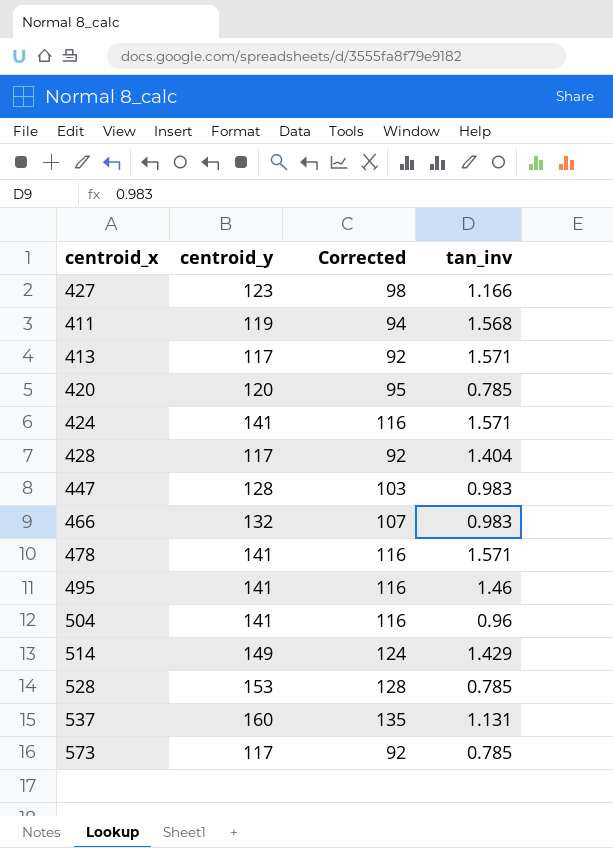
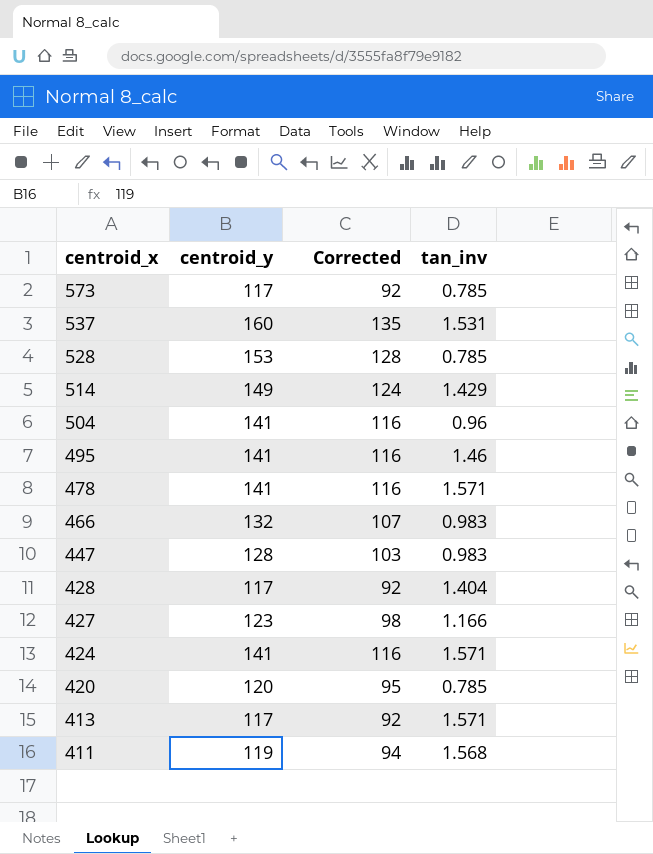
row order: none -> centroid_x descending
537 | tan_inv: 1.131 -> 1.531

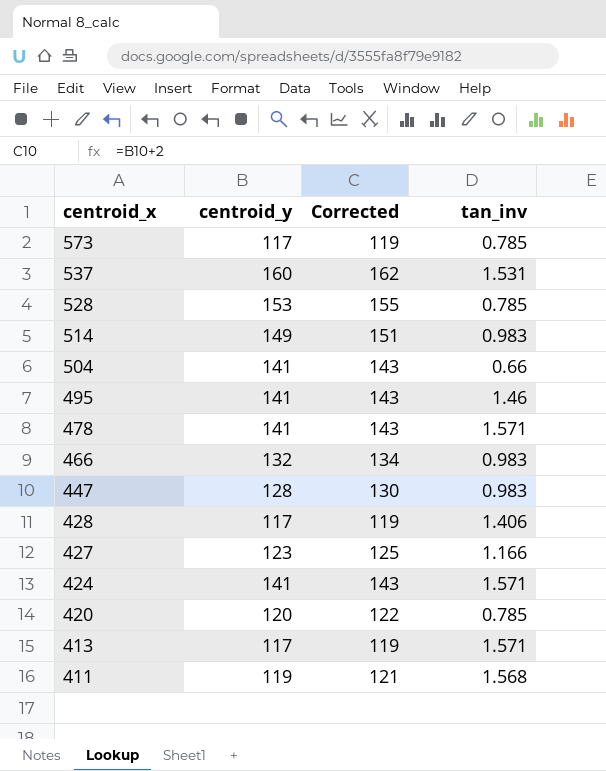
column Corrected | formula: [centroid_y] - 25 -> [centroid_y] + 2
514 | tan_inv: 1.429 -> 0.983
504 | tan_inv: 0.96 -> 0.66
428 | tan_inv: 1.404 -> 1.406

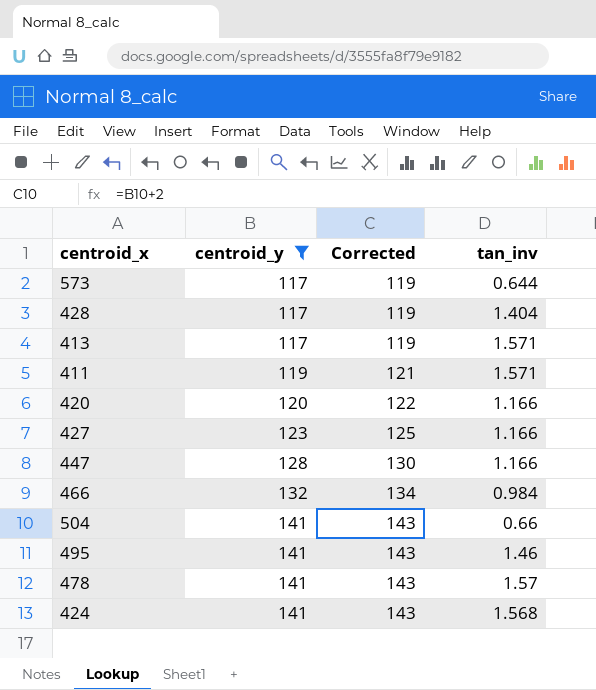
filter: none -> centroid_y <= 141
row order: centroid_x descending -> centroid_y ascending
573 | tan_inv: 0.785 -> 0.644
428 | tan_inv: 1.406 -> 1.404
411 | tan_inv: 1.568 -> 1.571
420 | tan_inv: 0.785 -> 1.166
447 | tan_inv: 0.983 -> 1.166
466 | tan_inv: 0.983 -> 0.984
478 | tan_inv: 1.571 -> 1.57
424 | tan_inv: 1.571 -> 1.568

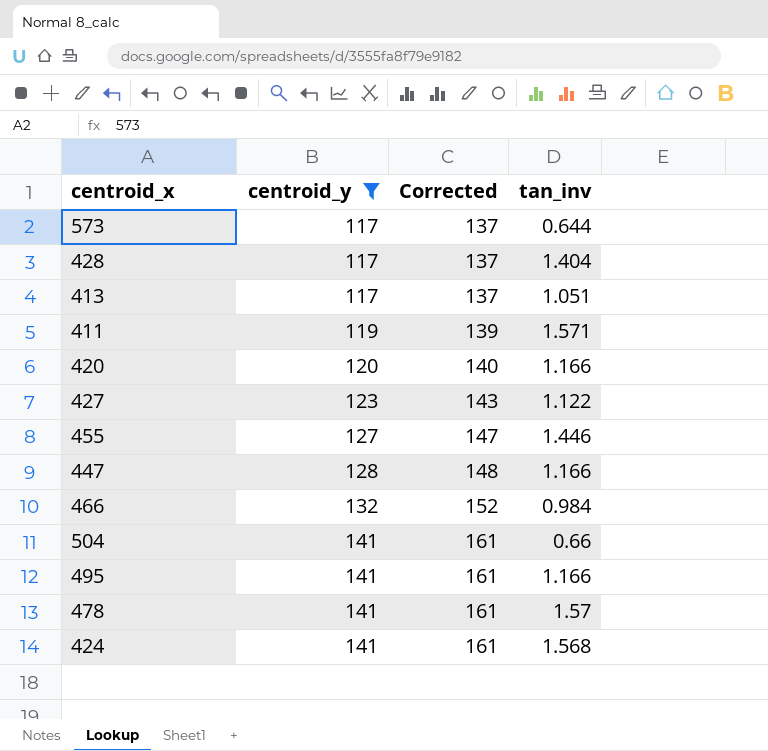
column Corrected | formula: [centroid_y] + 2 -> [centroid_y] + 20
413 | tan_inv: 1.571 -> 1.051
427 | tan_inv: 1.166 -> 1.122
row 455: none -> 127 | 147 | 1.446
495 | tan_inv: 1.46 -> 1.166

